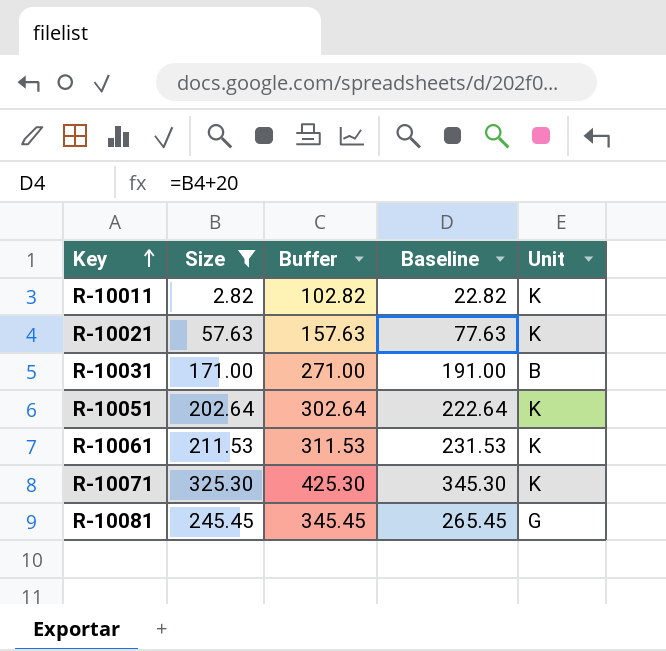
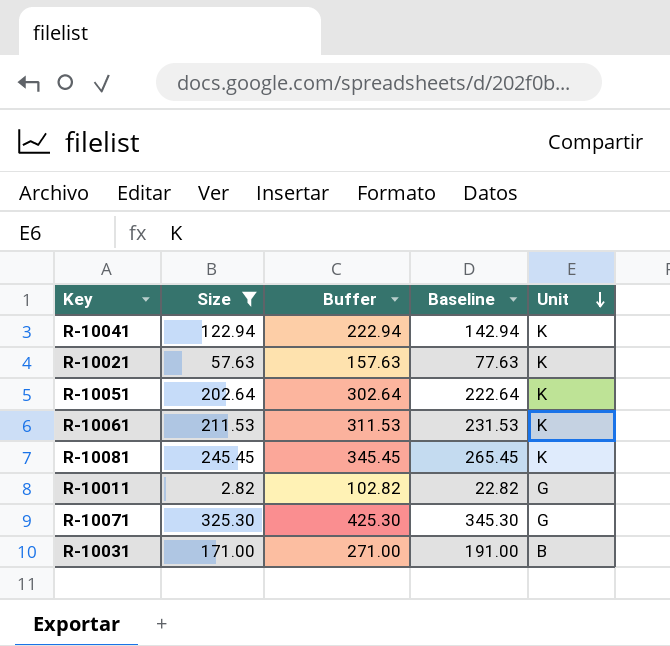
row order: Key ascending -> Unit descending
row R-10041: none -> 122.94 | 222.94 | 142.94 | K
R-10081 | Unit: G -> K
R-10011 | Unit: K -> G
R-10071 | Unit: K -> G

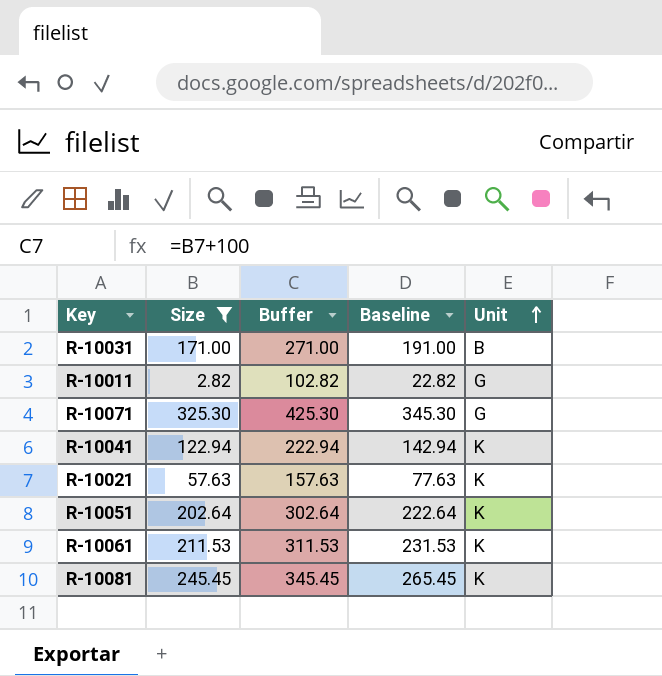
row order: Unit descending -> Unit ascending

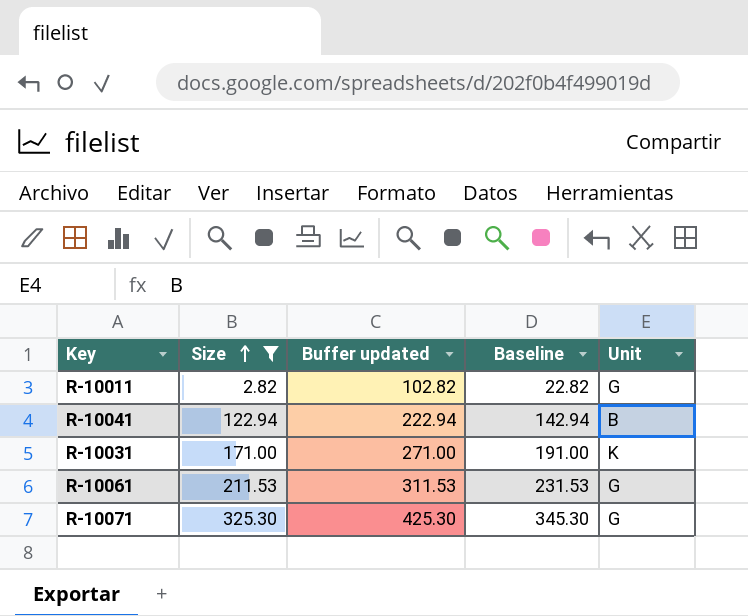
row order: Unit ascending -> Size ascending
column name: Buffer -> Buffer updated
row R-10021: 57.63 | 157.63 | 77.63 | K -> none
row R-10051: 202.64 | 302.64 | 222.64 | K -> none
row R-10081: 245.45 | 345.45 | 265.45 | K -> none
R-10041 | Unit: K -> B
R-10031 | Unit: B -> K
R-10061 | Unit: K -> G

